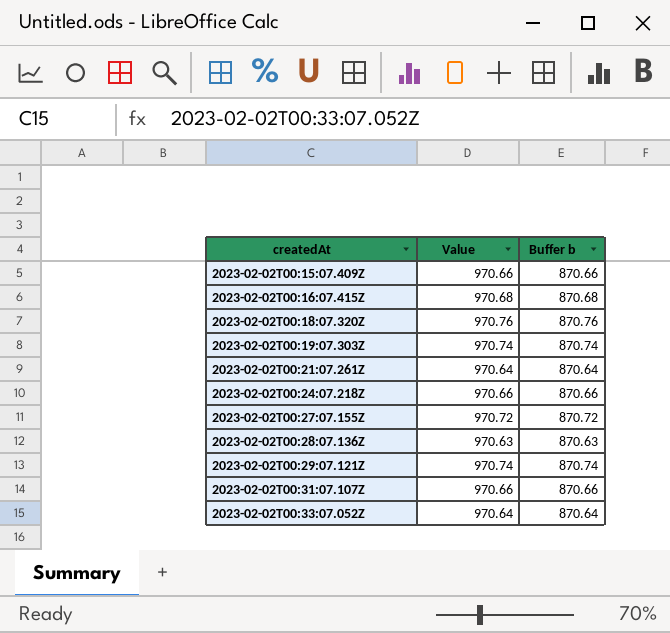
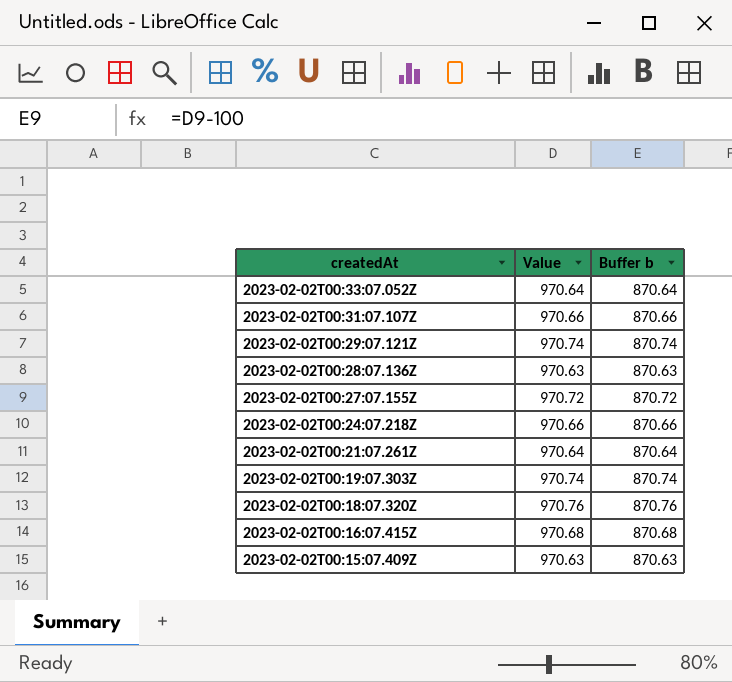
row order: createdAt ascending -> createdAt descending
2023-02-02T00:15:07.409Z | Value: 970.66 -> 970.63
2023-02-02T00:15:07.409Z | Buffer b: 870.66 -> 870.63

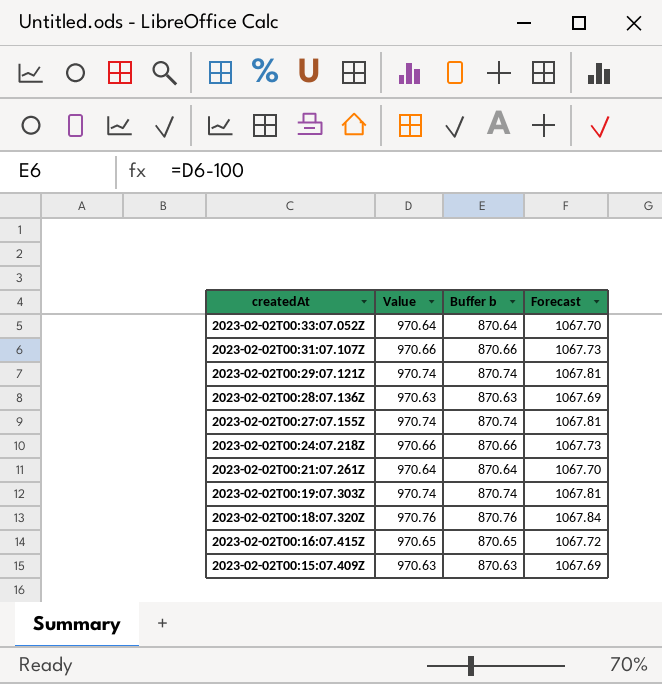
column Forecast | formula: none -> [Value] * 1.1
2023-02-02T00:27:07.155Z | Value: 970.72 -> 970.74
2023-02-02T00:27:07.155Z | Buffer b: 870.72 -> 870.74
2023-02-02T00:16:07.415Z | Value: 970.68 -> 970.65
2023-02-02T00:16:07.415Z | Buffer b: 870.68 -> 870.65

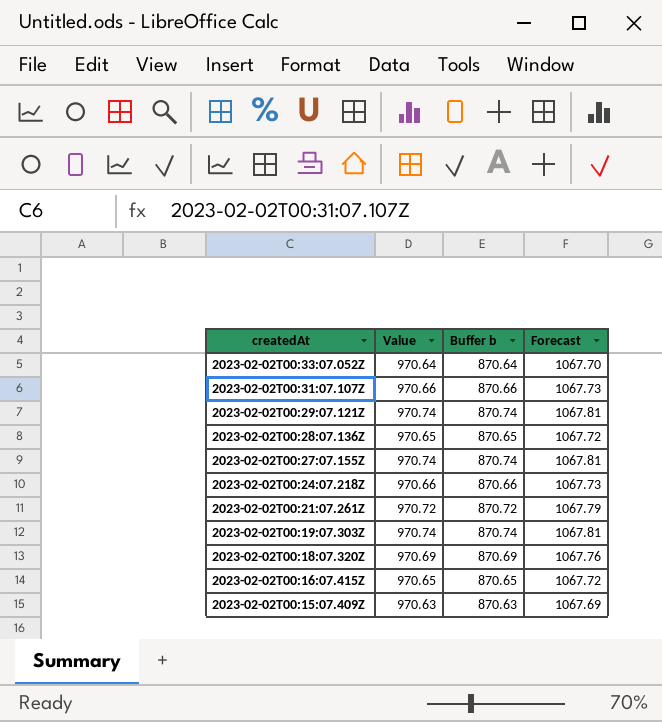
2023-02-02T00:28:07.136Z | Value: 970.63 -> 970.65
2023-02-02T00:28:07.136Z | Buffer b: 870.63 -> 870.65
2023-02-02T00:28:07.136Z | Forecast: 1067.69 -> 1067.72
2023-02-02T00:21:07.261Z | Value: 970.64 -> 970.72
2023-02-02T00:21:07.261Z | Buffer b: 870.64 -> 870.72
2023-02-02T00:21:07.261Z | Forecast: 1067.70 -> 1067.79
2023-02-02T00:18:07.320Z | Value: 970.76 -> 970.69
2023-02-02T00:18:07.320Z | Buffer b: 870.76 -> 870.69
2023-02-02T00:18:07.320Z | Forecast: 1067.84 -> 1067.76

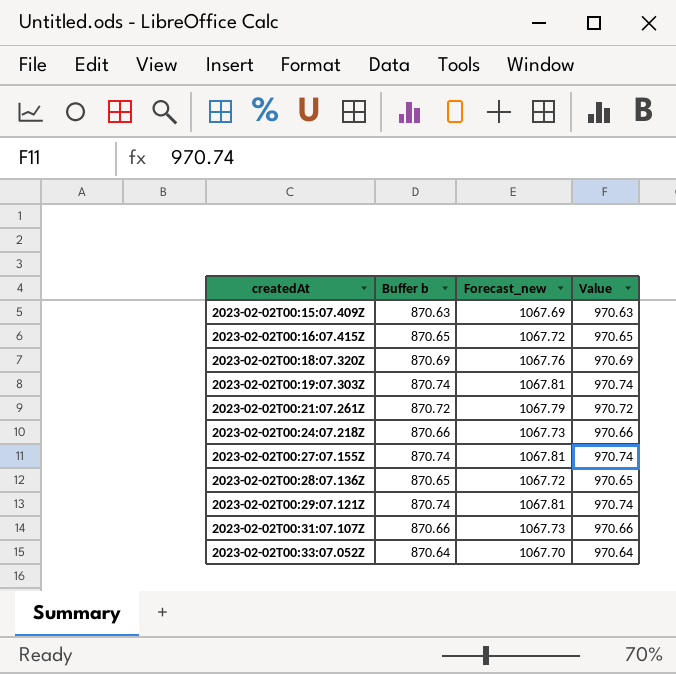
row order: createdAt descending -> createdAt ascending
column name: Forecast -> Forecast_new
column Value | position: 2 -> 4

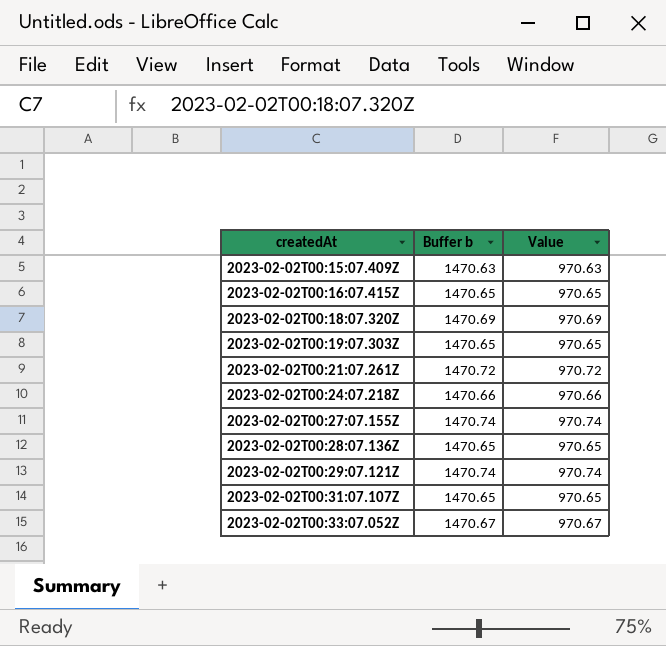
column Forecast_new | formula: [Value] * 1.1 -> none
column Buffer b | formula: [Value] - 100 -> [Value] + 500
2023-02-02T00:19:07.303Z | Value: 970.74 -> 970.65
2023-02-02T00:31:07.107Z | Value: 970.66 -> 970.65
2023-02-02T00:33:07.052Z | Value: 970.64 -> 970.67

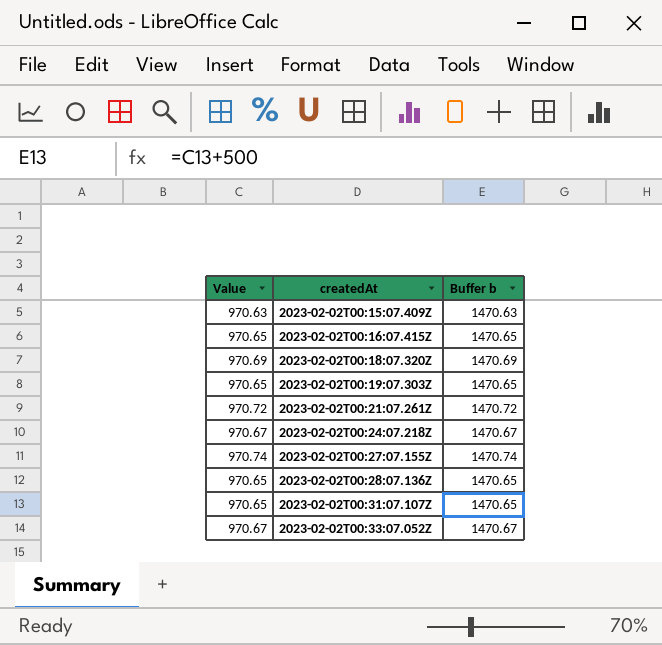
column Value | position: 3 -> 1
row 2023-02-02T00:29:07.121Z: 1470.74 | 970.74 -> none
2023-02-02T00:24:07.218Z | Value: 970.66 -> 970.67
2023-02-02T00:24:07.218Z | Buffer b: 1470.66 -> 1470.67

